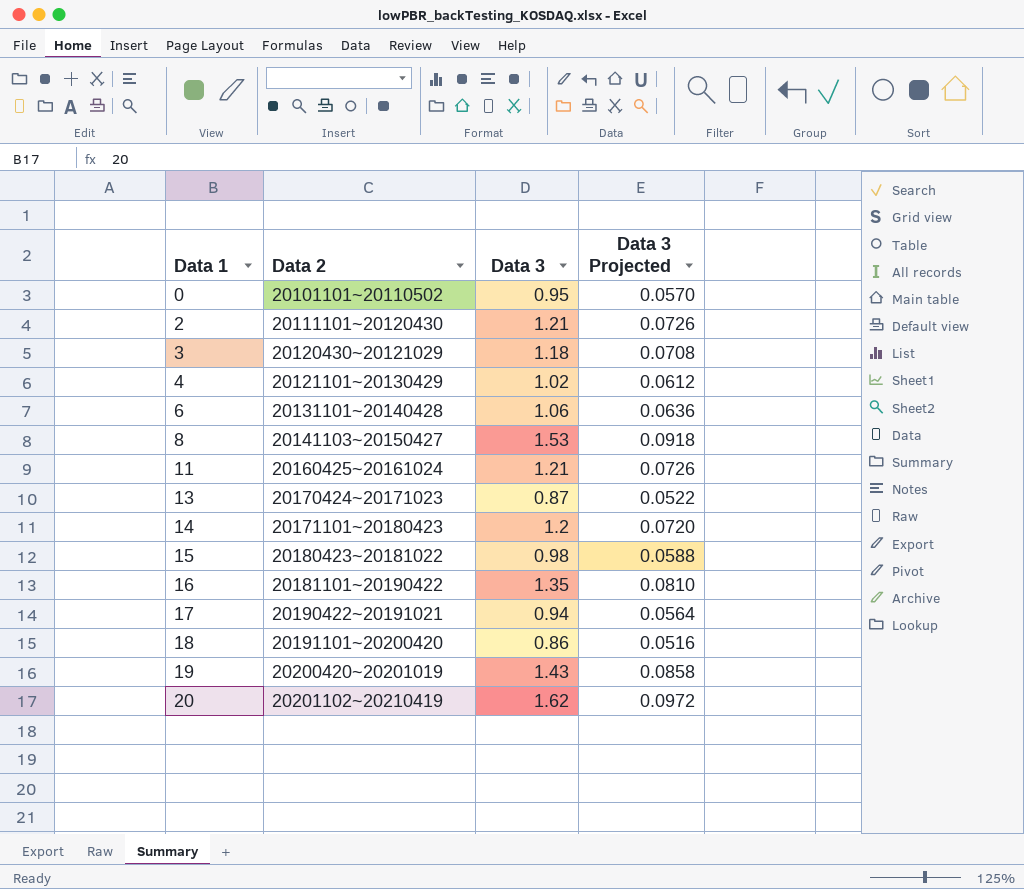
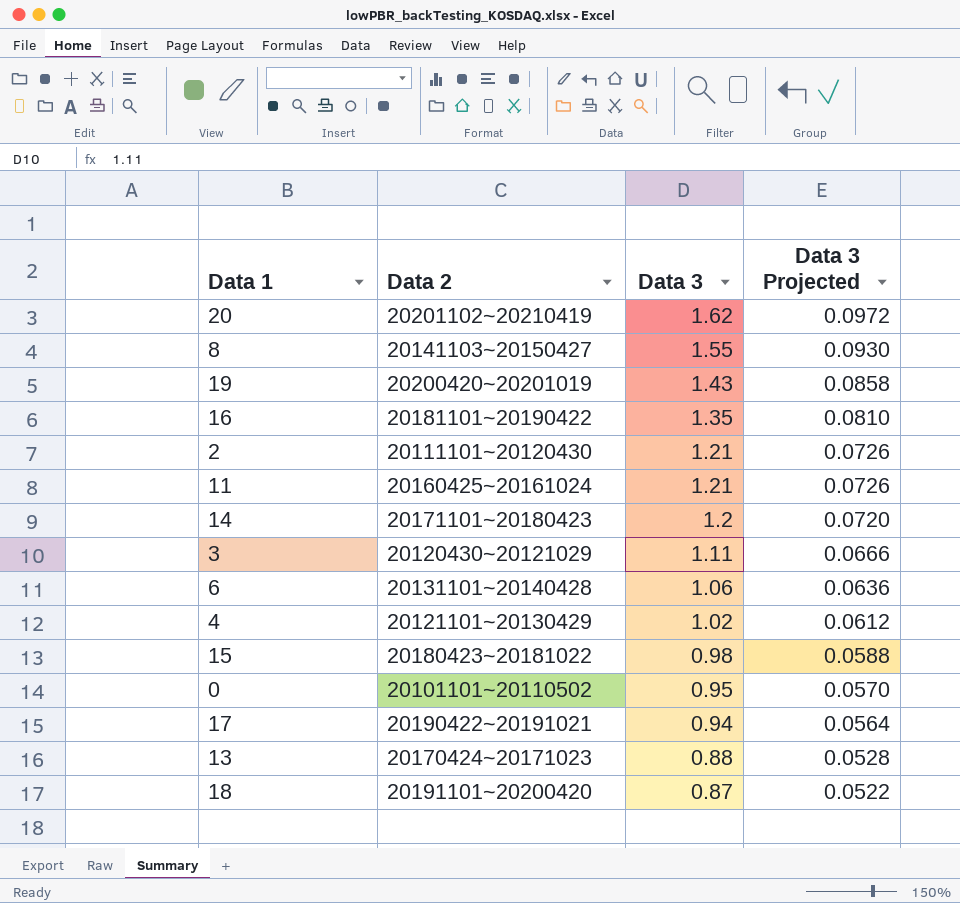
row order: Data 1 ascending -> Data 3 descending
8 | Data 3: 1.53 -> 1.55
8 | Data 3 Projected: 0.0918 -> 0.0930
3 | Data 3: 1.18 -> 1.11
3 | Data 3 Projected: 0.0708 -> 0.0666
13 | Data 3: 0.87 -> 0.88
13 | Data 3 Projected: 0.0522 -> 0.0528
18 | Data 3: 0.86 -> 0.87
18 | Data 3 Projected: 0.0516 -> 0.0522

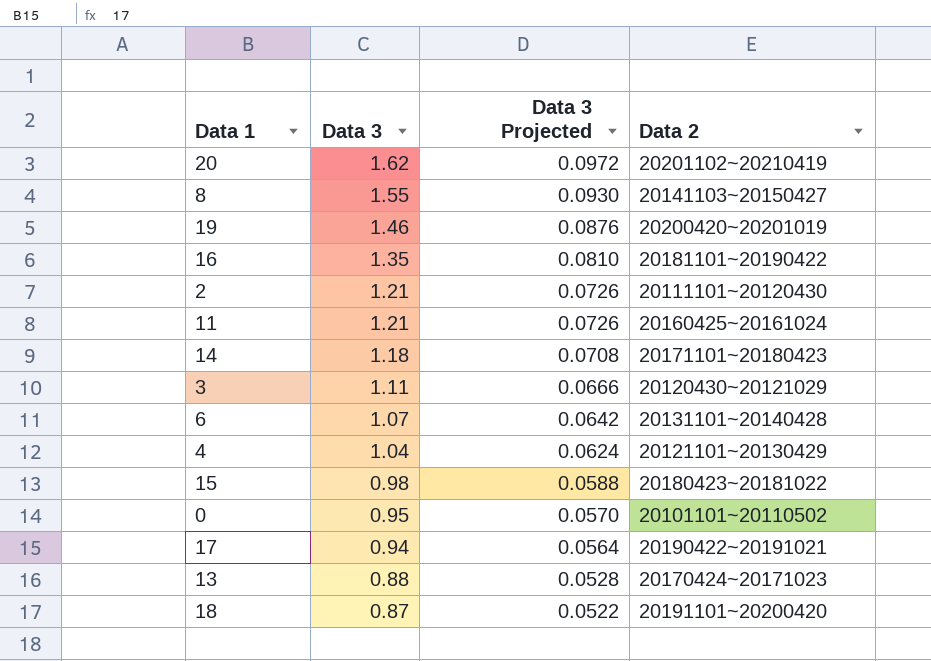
column Data 2 | position: 2 -> 4
19 | Data 3: 1.43 -> 1.46
19 | Data 3 Projected: 0.0858 -> 0.0876
14 | Data 3: 1.2 -> 1.18
14 | Data 3 Projected: 0.0720 -> 0.0708
6 | Data 3: 1.06 -> 1.07
6 | Data 3 Projected: 0.0636 -> 0.0642
4 | Data 3: 1.02 -> 1.04
4 | Data 3 Projected: 0.0612 -> 0.0624

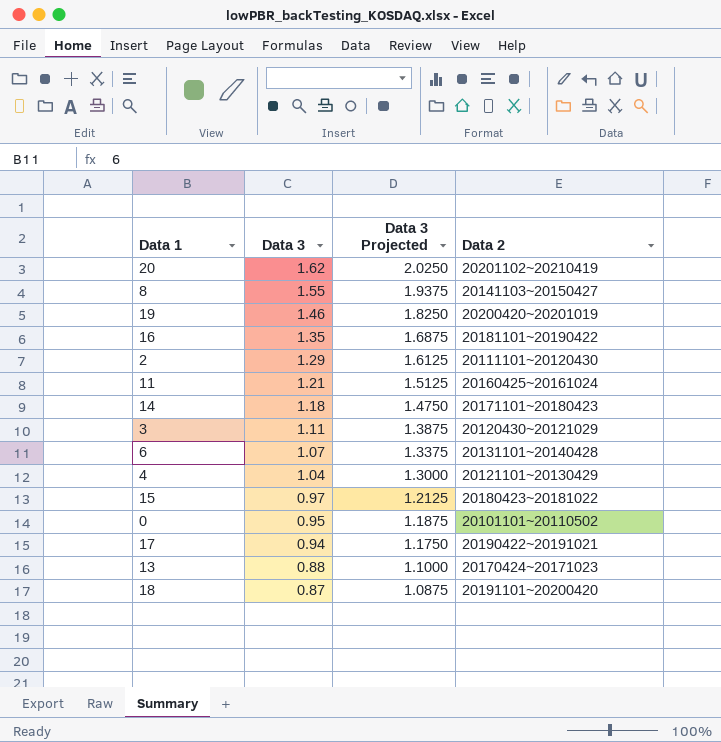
column Data 3 Projected | formula: [Data 3] * 0.06 -> [Data 3] * 1.25
2 | Data 3: 1.21 -> 1.29
15 | Data 3: 0.98 -> 0.97

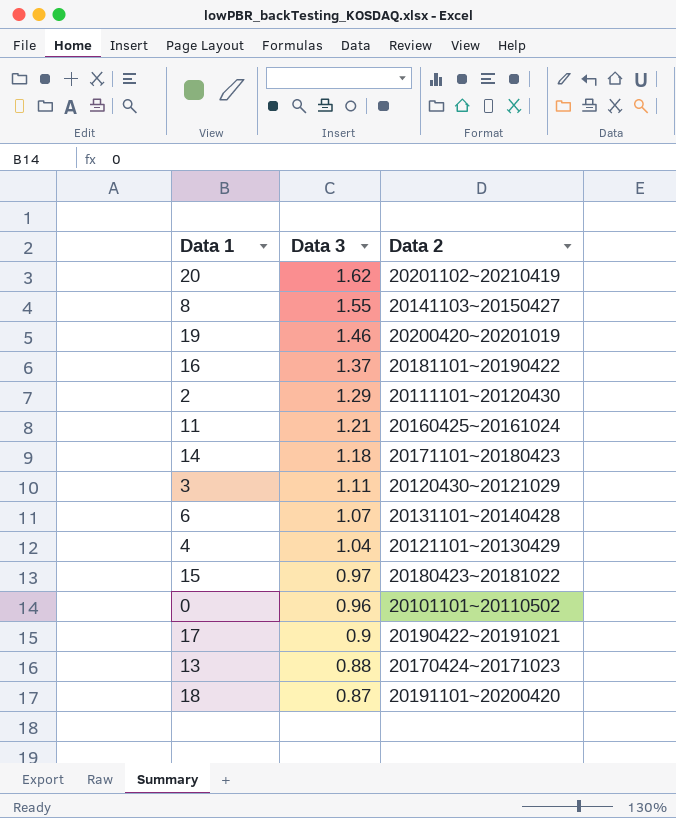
column Data 3 Projected | formula: [Data 3] * 1.25 -> none
16 | Data 3: 1.35 -> 1.37
0 | Data 3: 0.95 -> 0.96
17 | Data 3: 0.94 -> 0.9

